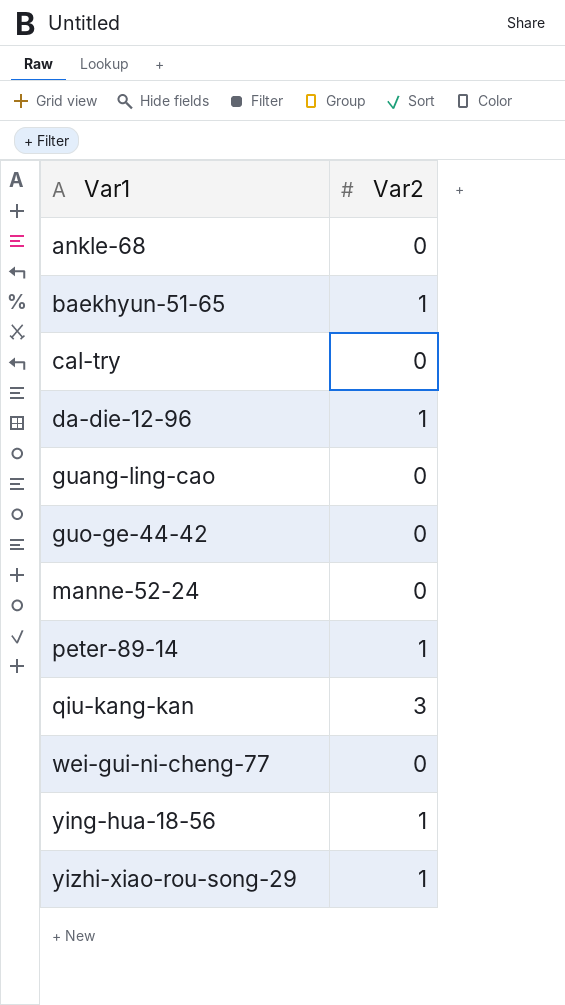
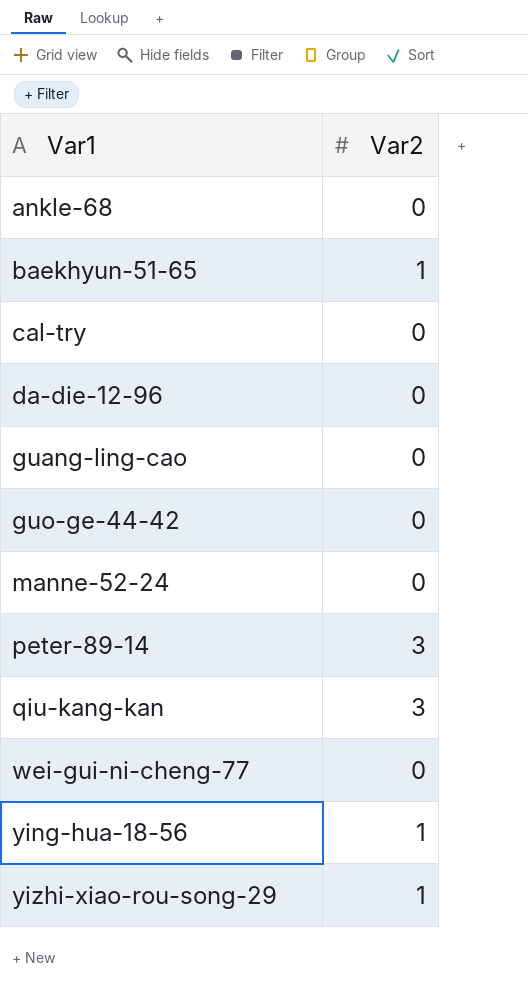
da-die-12-96 | Var2: 1 -> 0
peter-89-14 | Var2: 1 -> 3

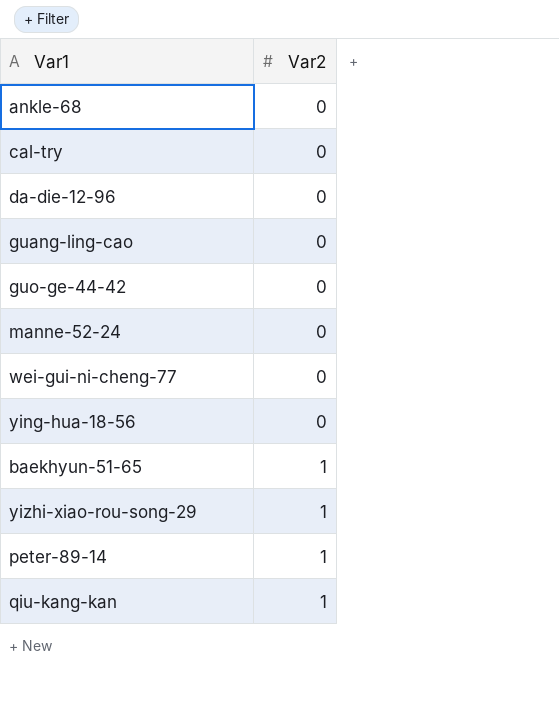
row order: Var1 ascending -> Var2 ascending
ying-hua-18-56 | Var2: 1 -> 0
peter-89-14 | Var2: 3 -> 1
qiu-kang-kan | Var2: 3 -> 1

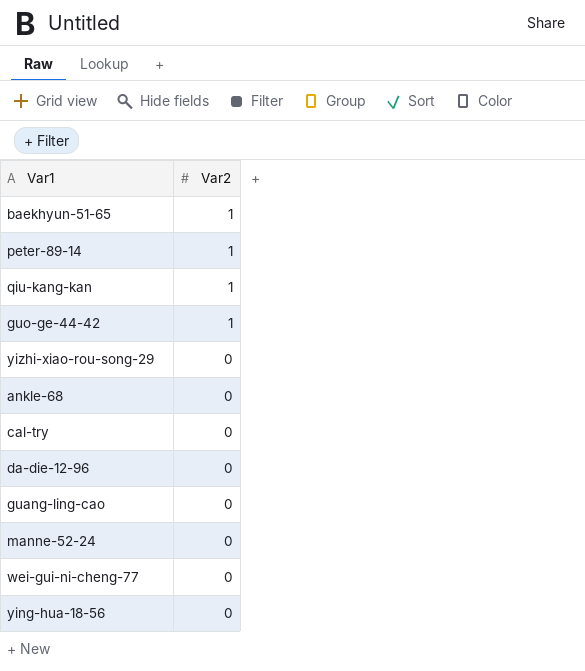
row order: Var2 ascending -> Var2 descending
guo-ge-44-42 | Var2: 0 -> 1
yizhi-xiao-rou-song-29 | Var2: 1 -> 0

